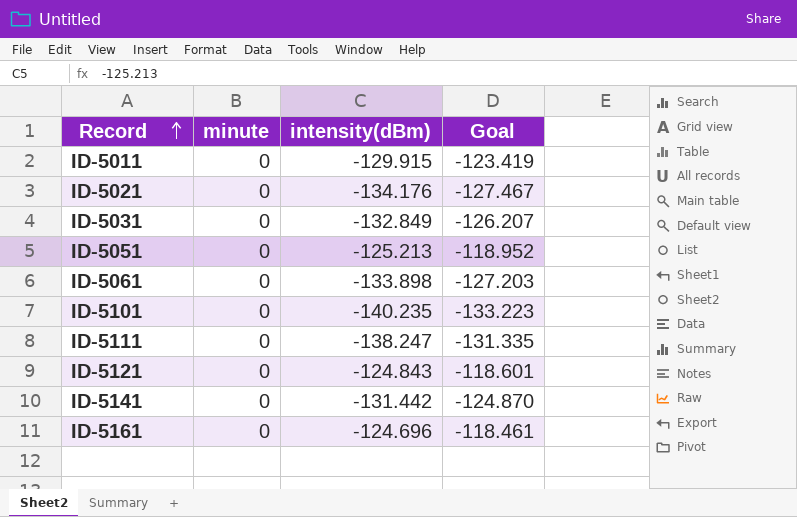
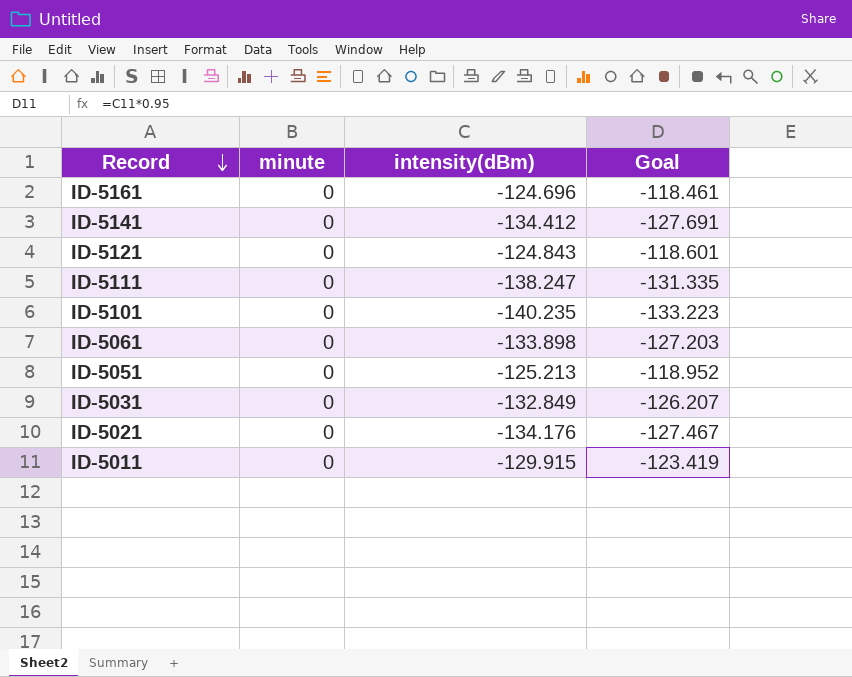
row order: Record ascending -> Record descending
ID-5141 | intensity(dBm): -131.442 -> -134.412
ID-5141 | Goal: -124.870 -> -127.691

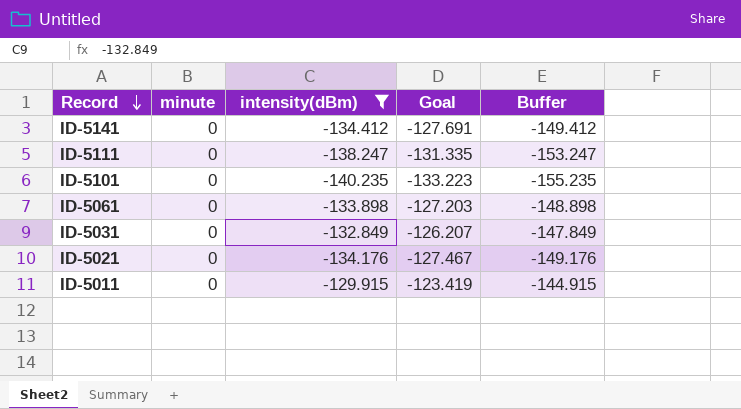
filter: none -> intensity(dBm) <= -129.915
column Buffer | formula: none -> [intensity(dBm)] - 15

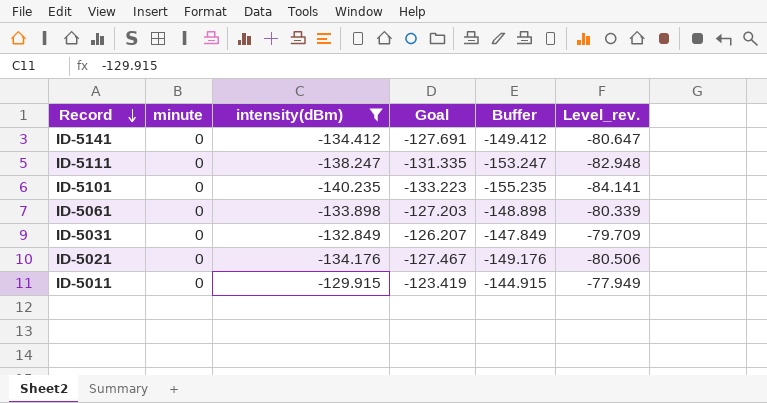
column Level_rev. | formula: none -> [intensity(dBm)] * 0.6

